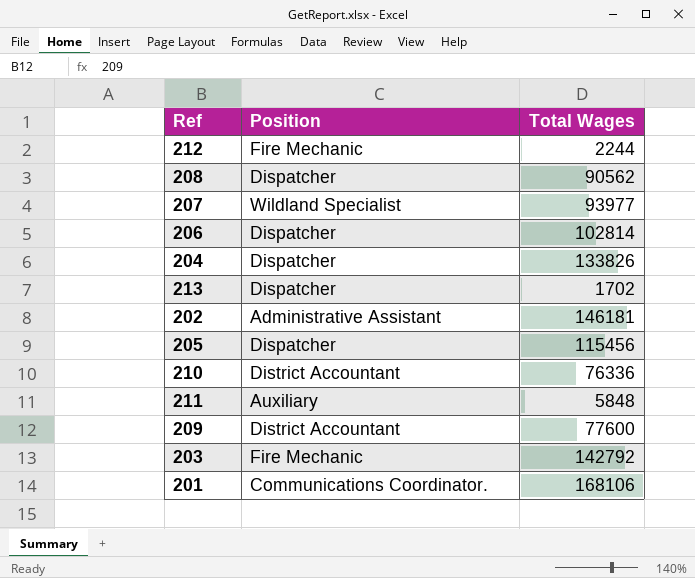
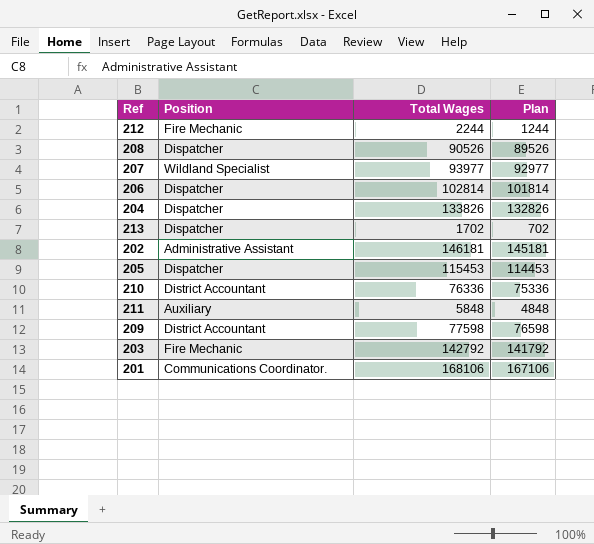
column Plan | formula: none -> [Total Wages] - 1000
208 | Total Wages: 90562 -> 90526
205 | Total Wages: 115456 -> 115453
209 | Total Wages: 77600 -> 77598

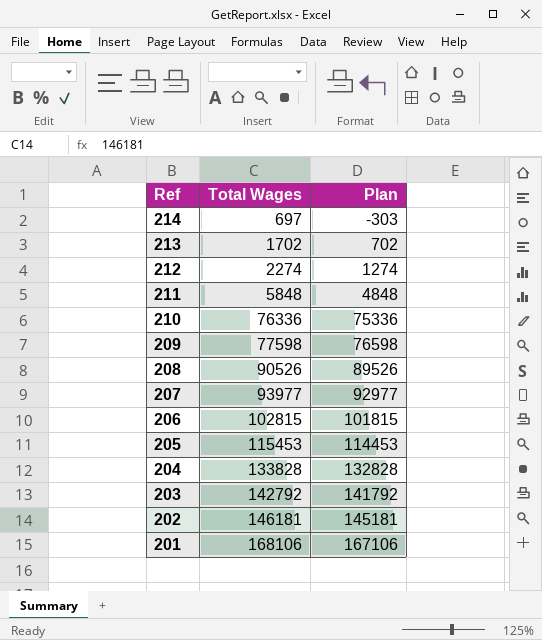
row order: none -> Ref descending
column Position | position: 2 -> none
row 214: none -> 697 | -303
212 | Total Wages: 2244 -> 2274
212 | Plan: 1244 -> 1274
206 | Total Wages: 102814 -> 102815
206 | Plan: 101814 -> 101815
204 | Total Wages: 133826 -> 133828
204 | Plan: 132826 -> 132828

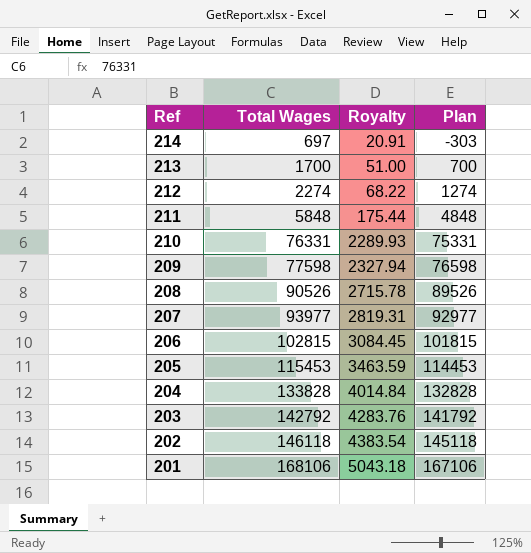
column Royalty | formula: none -> [Total Wages] * 0.03
213 | Total Wages: 1702 -> 1700
213 | Plan: 702 -> 700
210 | Total Wages: 76336 -> 76331
210 | Plan: 75336 -> 75331
202 | Total Wages: 146181 -> 146118
202 | Plan: 145181 -> 145118

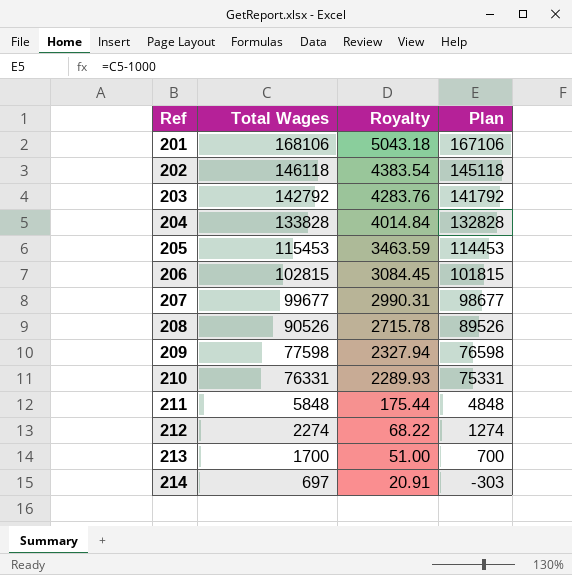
row order: Ref descending -> Ref ascending
207 | Total Wages: 93977 -> 99677
207 | Royalty: 2819.31 -> 2990.31
207 | Plan: 92977 -> 98677

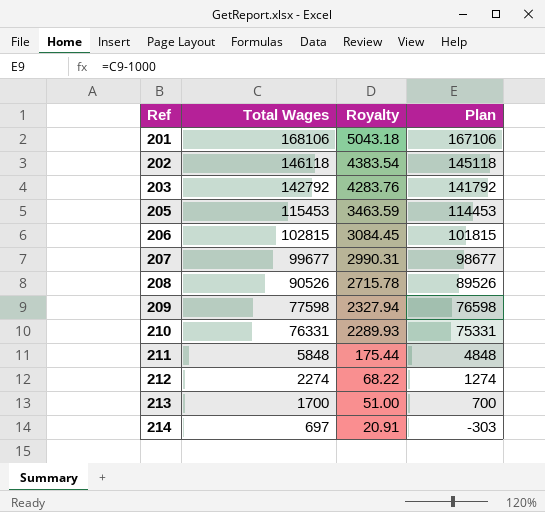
row 204: 133828 | 4014.84 | 132828 -> none

